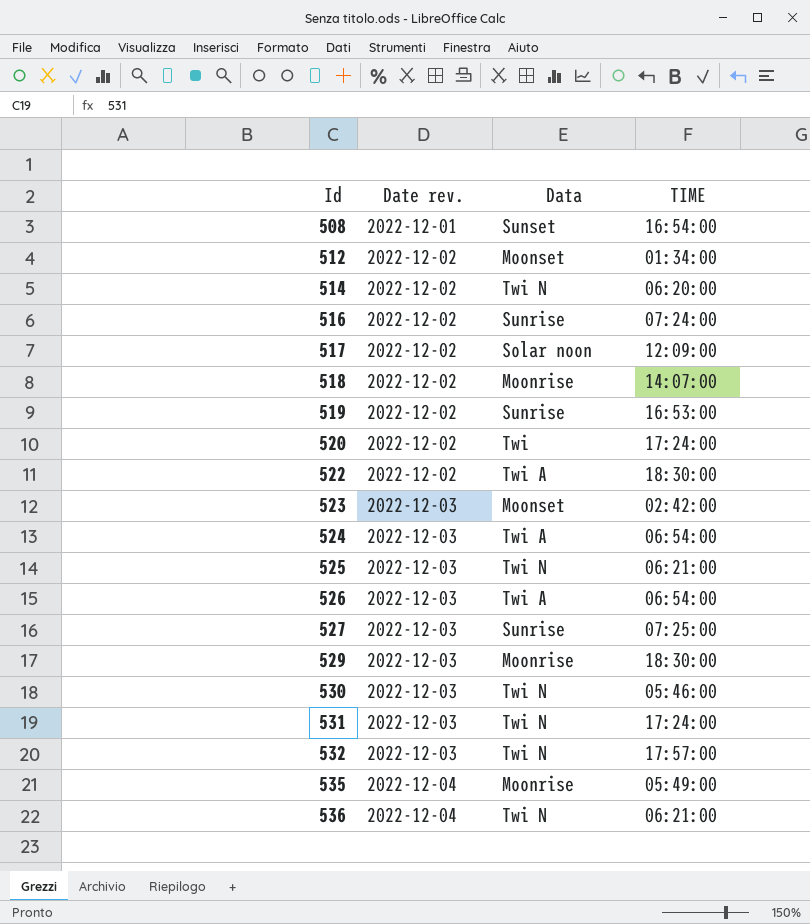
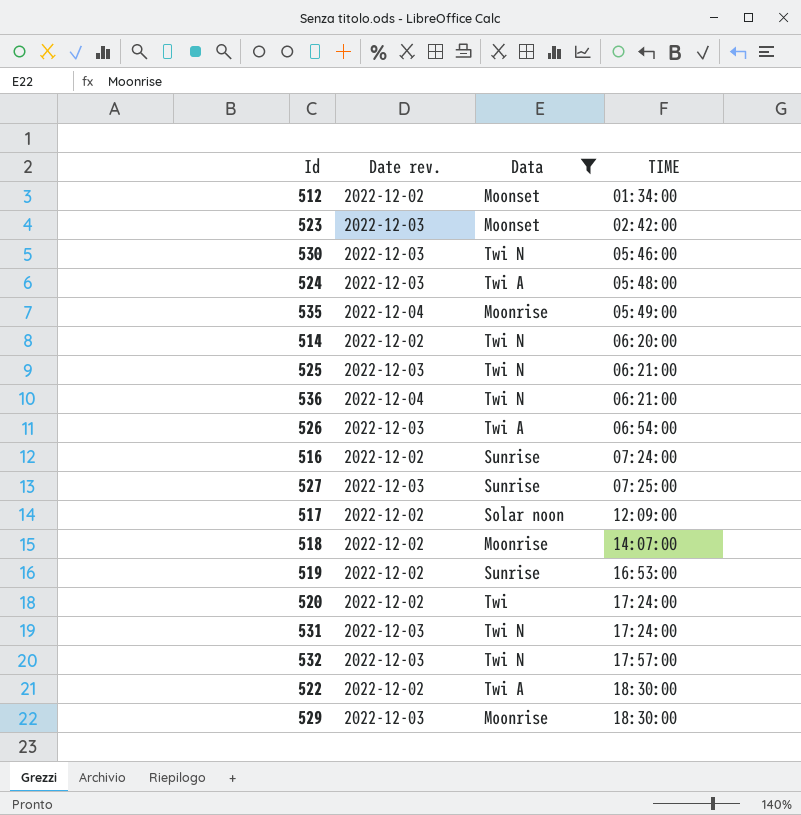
filter: none -> Data != Sunset
row order: Id ascending -> TIME ascending
524 | TIME: 06:54:00 -> 05:48:00

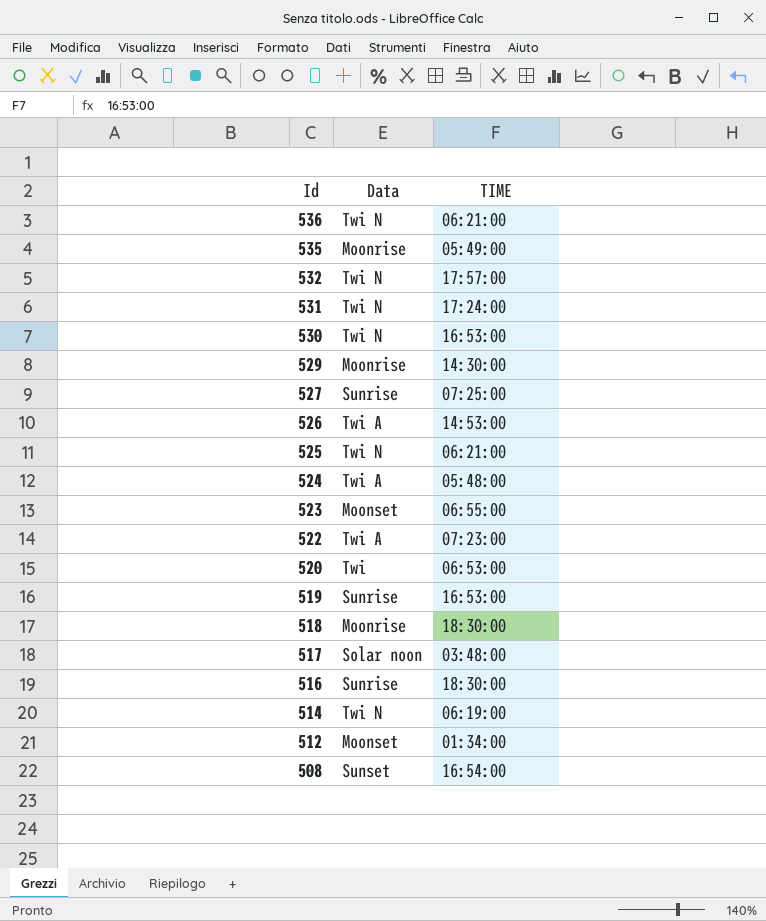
filter: Data != Sunset -> none
row order: TIME ascending -> Id descending
column Date rev. | position: 2 -> none
530 | TIME: 05:46:00 -> 16:53:00
529 | TIME: 18:30:00 -> 14:30:00
526 | TIME: 06:54:00 -> 14:53:00
523 | TIME: 02:42:00 -> 06:55:00
522 | TIME: 18:30:00 -> 07:23:00
520 | TIME: 17:24:00 -> 06:53:00
518 | TIME: 14:07:00 -> 18:30:00
517 | TIME: 12:09:00 -> 03:48:00
516 | TIME: 07:24:00 -> 18:30:00
514 | TIME: 06:20:00 -> 06:19:00

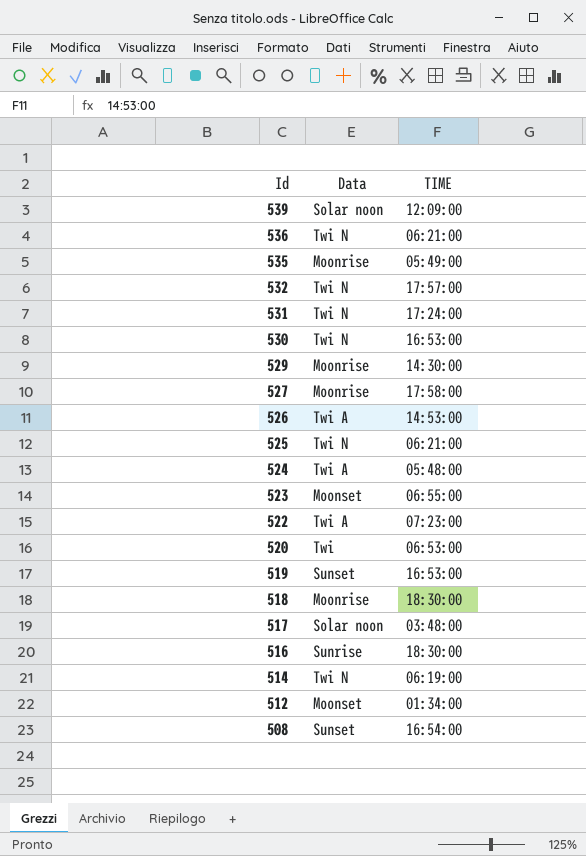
row 539: none -> Solar noon | 12:09:00
527 | Data: Sunrise -> Moonrise
527 | TIME: 07:25:00 -> 17:58:00
519 | Data: Sunrise -> Sunset

